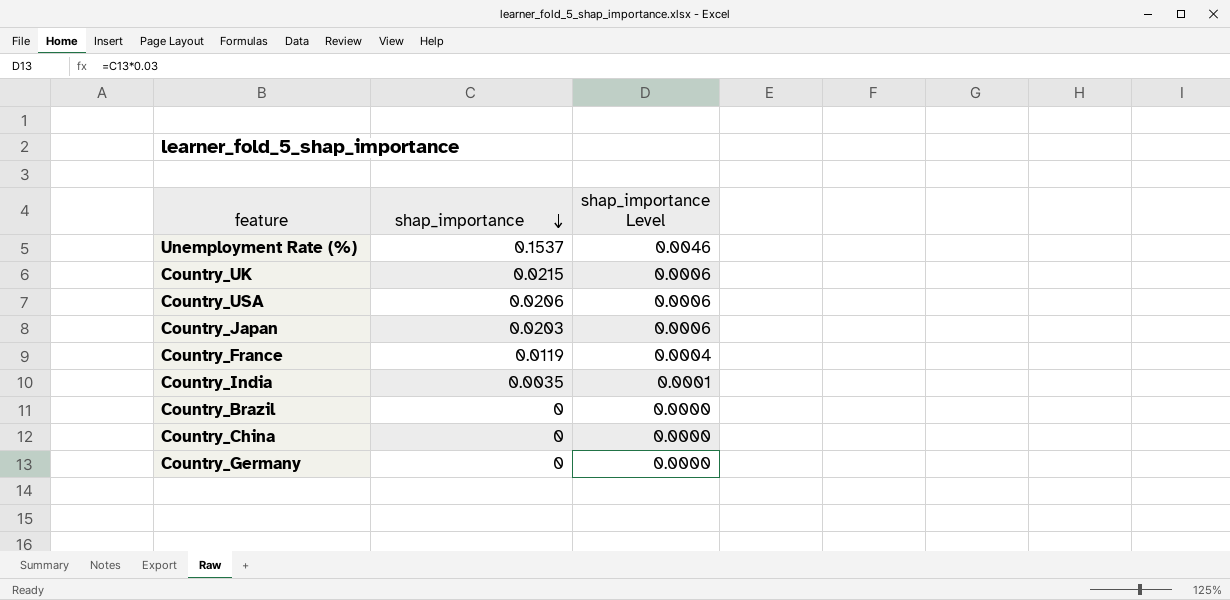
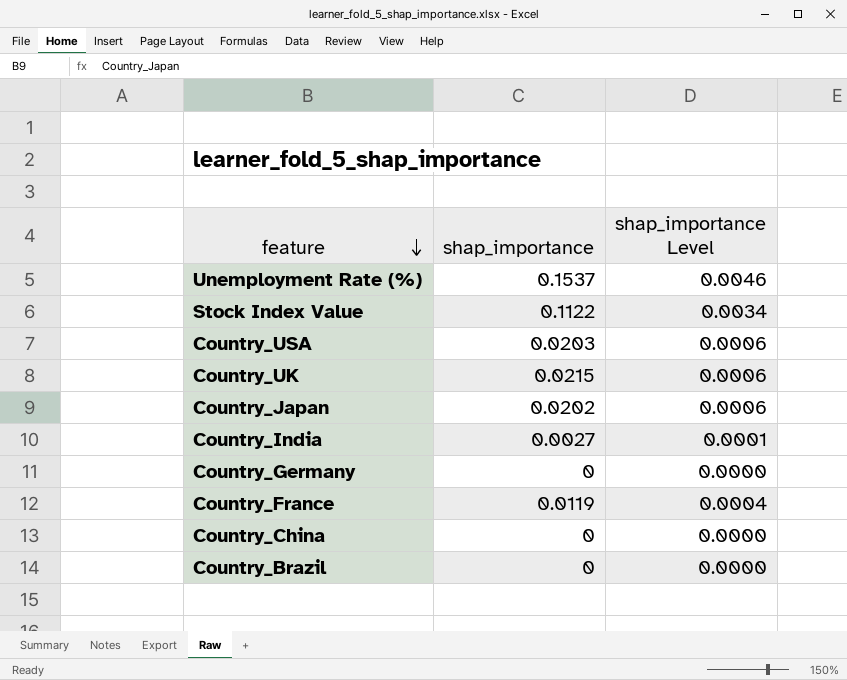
row order: shap_importance descending -> feature descending
row Stock Index Value: none -> 0.1122 | 0.0034
Country_USA | shap_importance: 0.0206 -> 0.0203
Country_Japan | shap_importance: 0.0203 -> 0.0202
Country_India | shap_importance: 0.0035 -> 0.0027

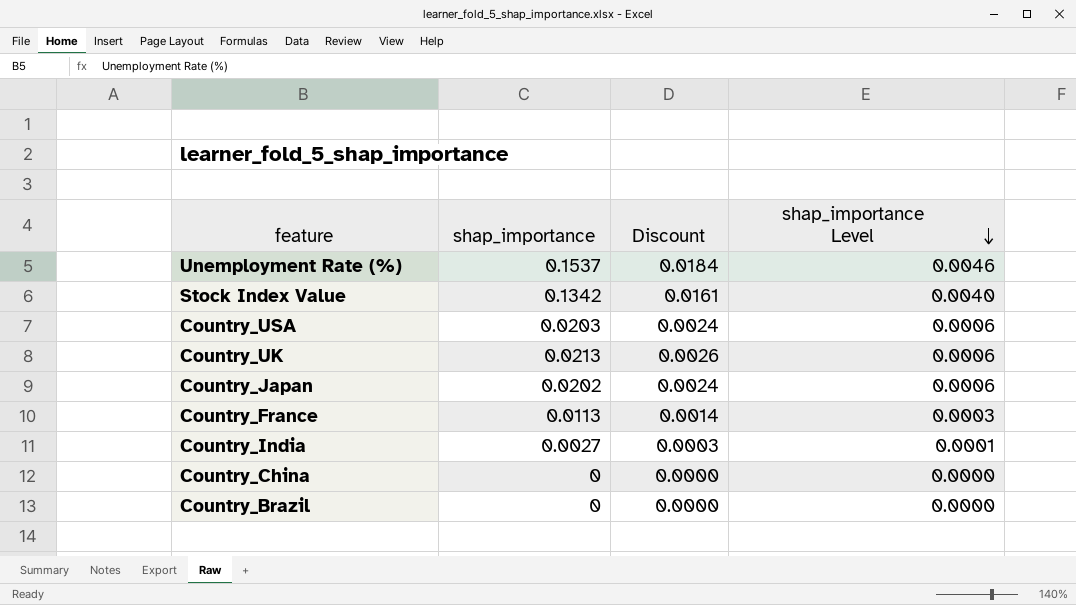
row order: feature descending -> shap_importance Level descending
column Discount | formula: none -> [shap_importance] * 0.12
row Country_Germany: 0 | 0.0000 -> none
Stock Index Value | shap_importance: 0.1122 -> 0.1342
Stock Index Value | shap_importance Level: 0.0034 -> 0.0040
Country_UK | shap_importance: 0.0215 -> 0.0213
Country_France | shap_importance: 0.0119 -> 0.0113
Country_France | shap_importance Level: 0.0004 -> 0.0003

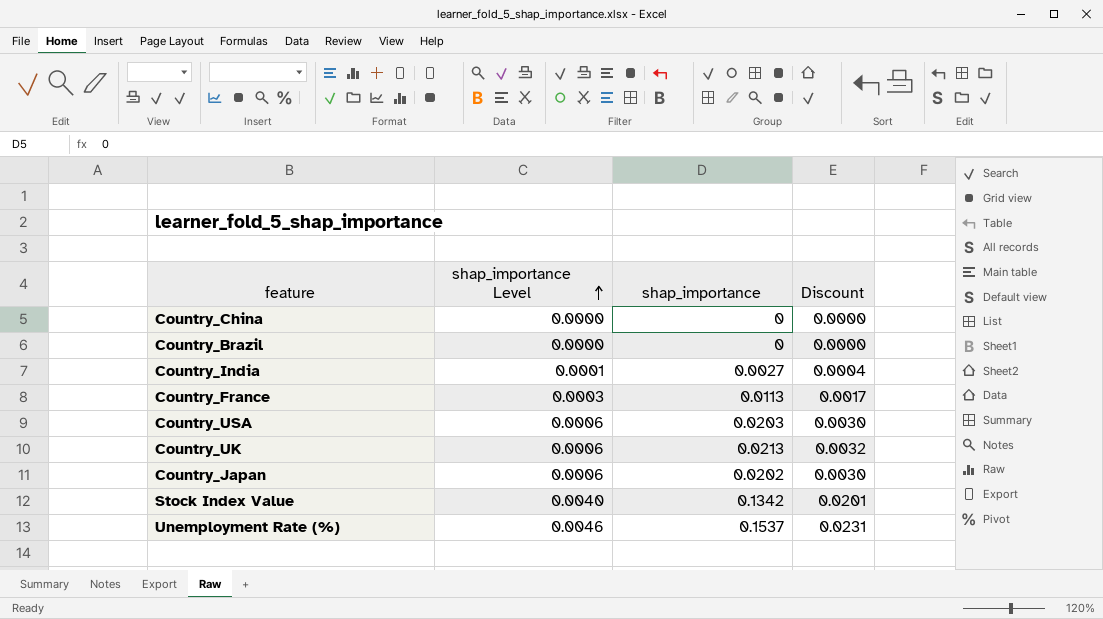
row order: shap_importance Level descending -> shap_importance Level ascending
column shap_importance Level | position: 4 -> 2
column Discount | formula: [shap_importance] * 0.12 -> [shap_importance] * 0.15

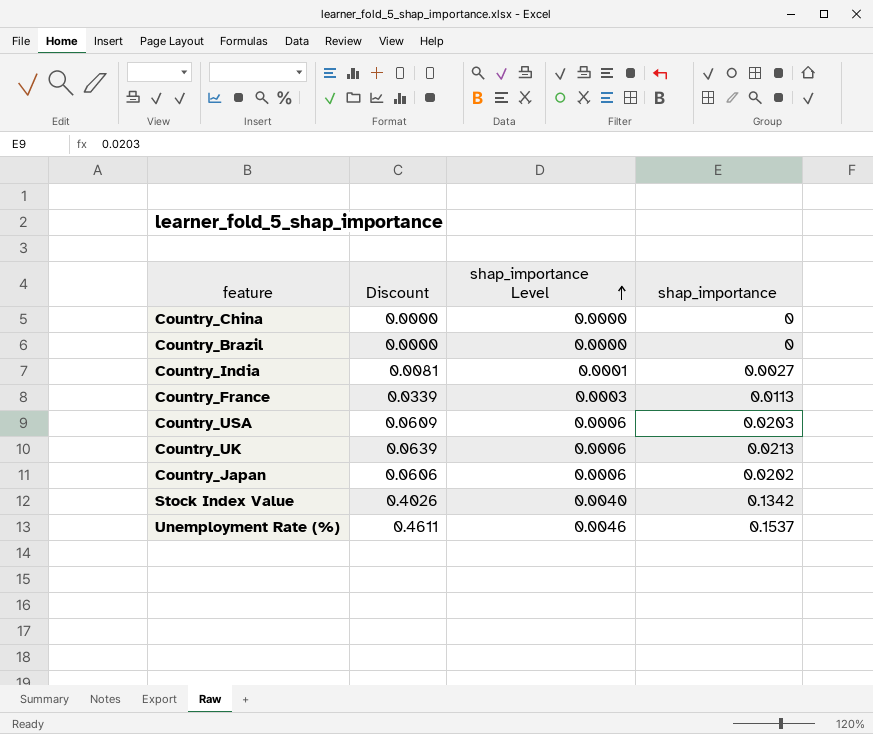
column Discount | formula: [shap_importance] * 0.15 -> [shap_importance] * 3
column Discount | position: 4 -> 2

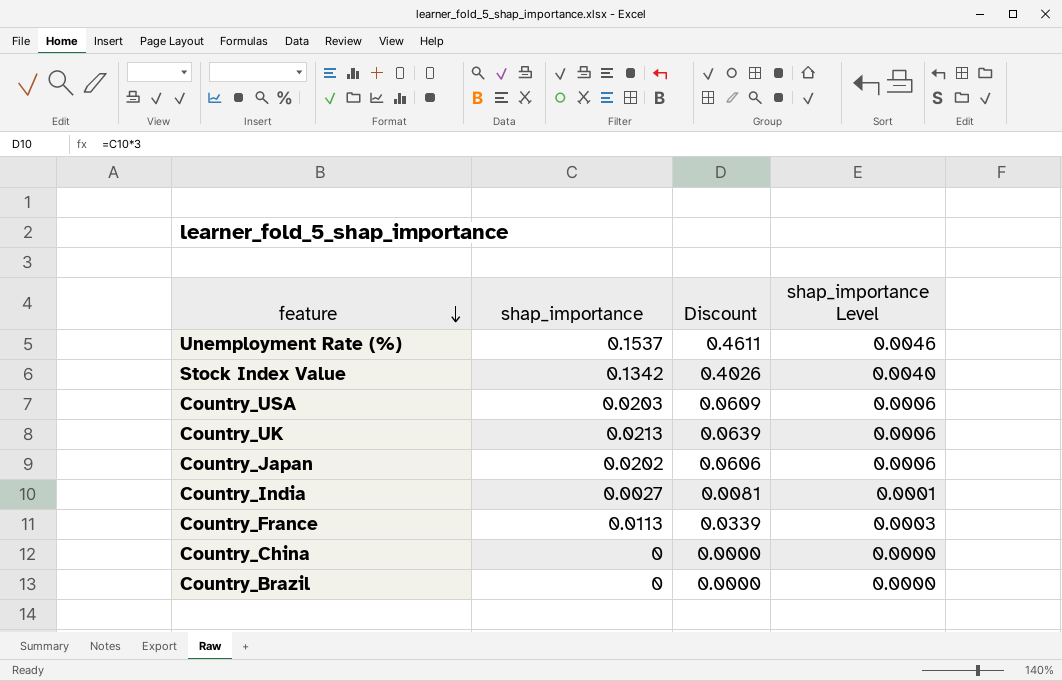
row order: shap_importance Level ascending -> feature descending
column shap_importance | position: 4 -> 2

